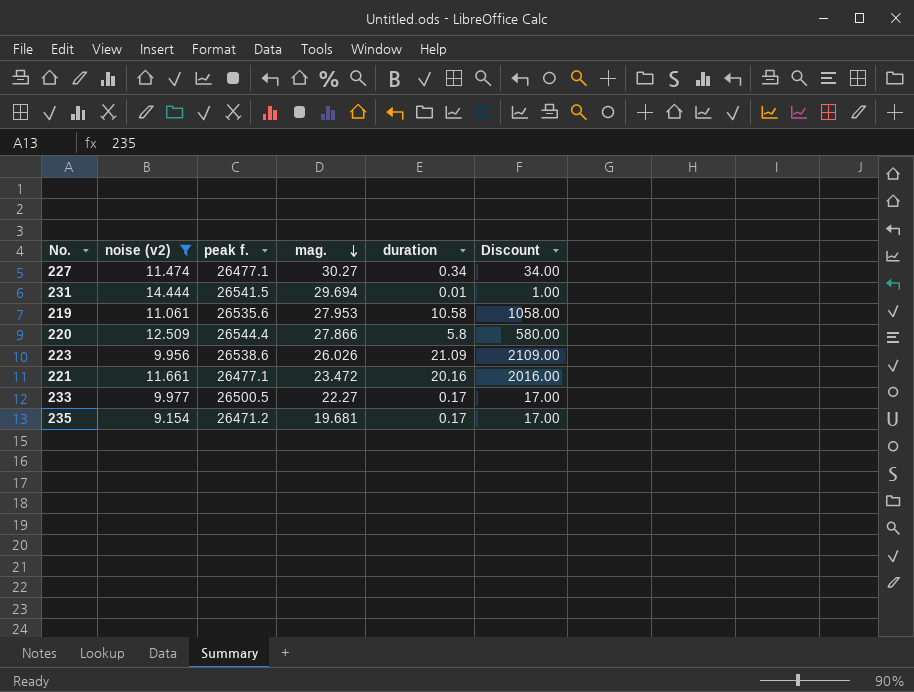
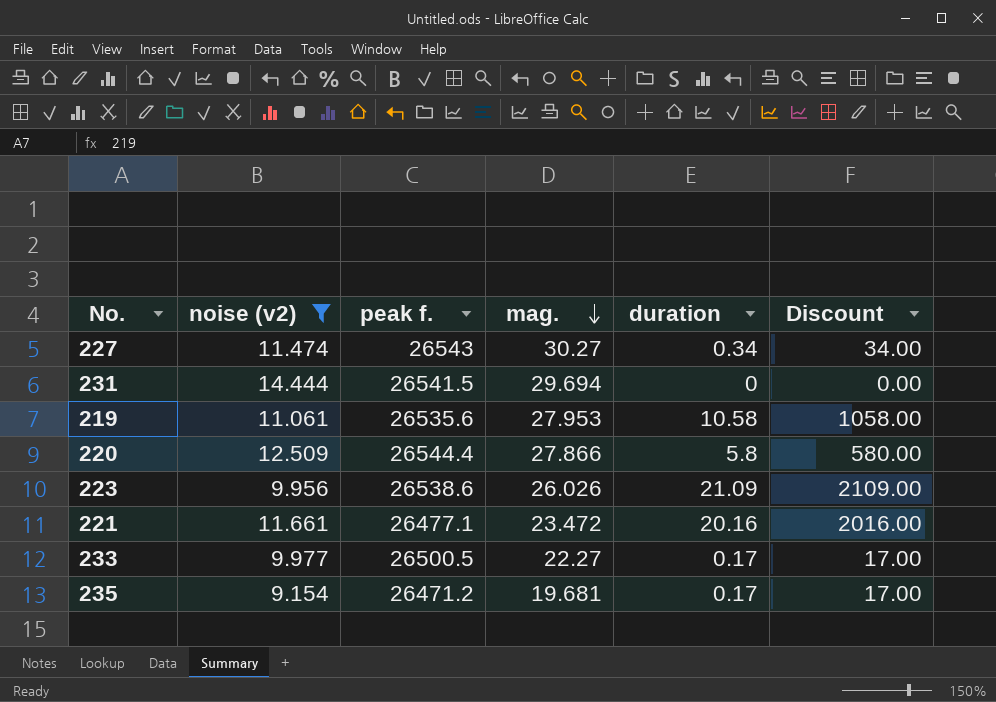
227 | peak f.: 26477.1 -> 26543
231 | duration: 0.01 -> 0
231 | Discount: 1.00 -> 0.00

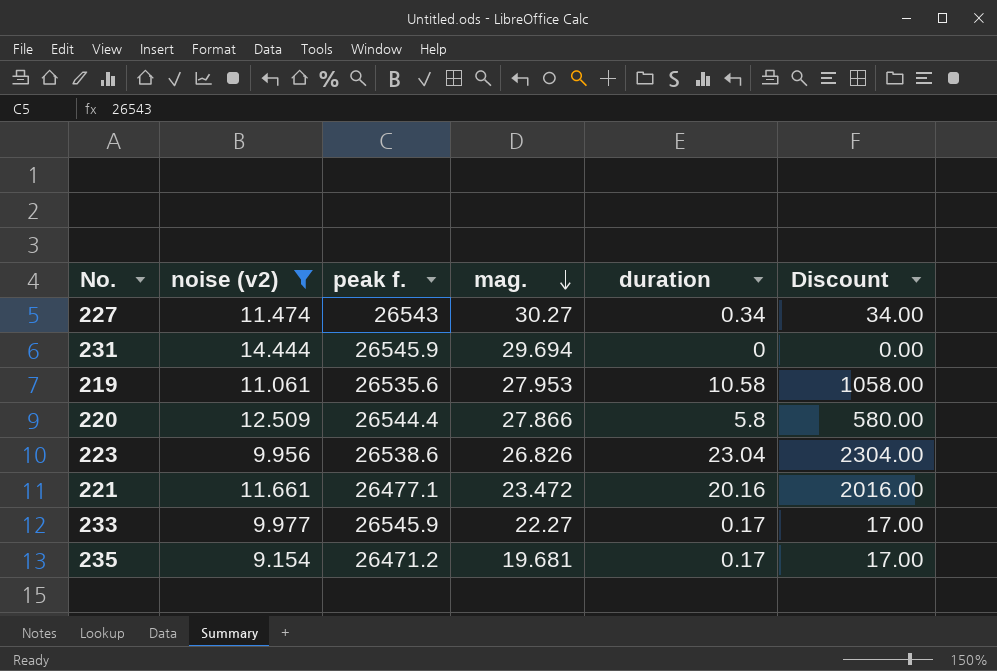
231 | peak f.: 26541.5 -> 26545.9
223 | mag.: 26.026 -> 26.826
223 | duration: 21.09 -> 23.04
223 | Discount: 2109.00 -> 2304.00
233 | peak f.: 26500.5 -> 26545.9

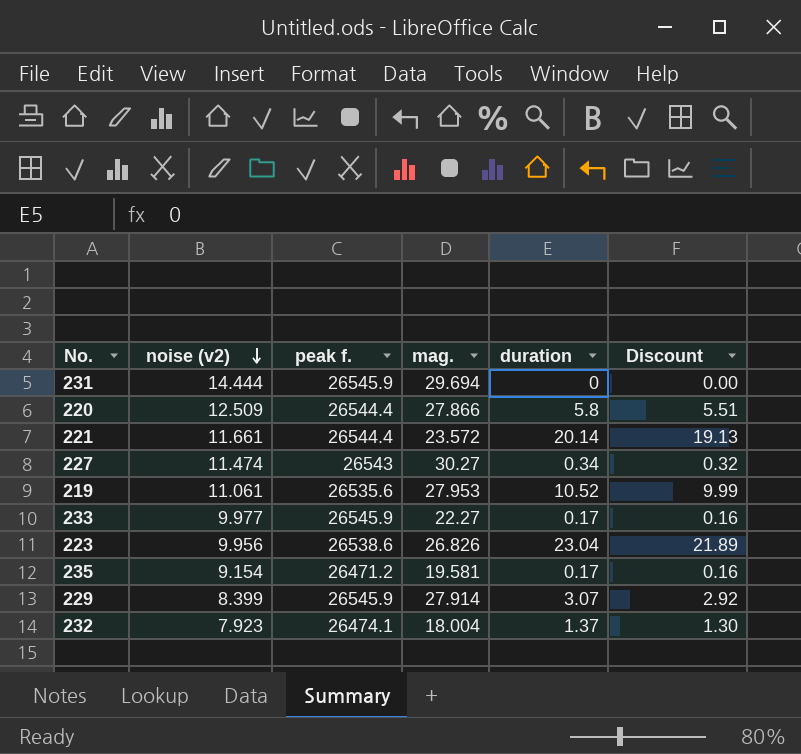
filter: noise (v2) >= 9.154 -> none
row order: mag. descending -> noise (v2) descending
column Discount | formula: [duration] * 100 -> [duration] * 0.95
221 | peak f.: 26477.1 -> 26544.4
221 | mag.: 23.472 -> 23.572
221 | duration: 20.16 -> 20.14
219 | duration: 10.58 -> 10.52
235 | mag.: 19.681 -> 19.581

